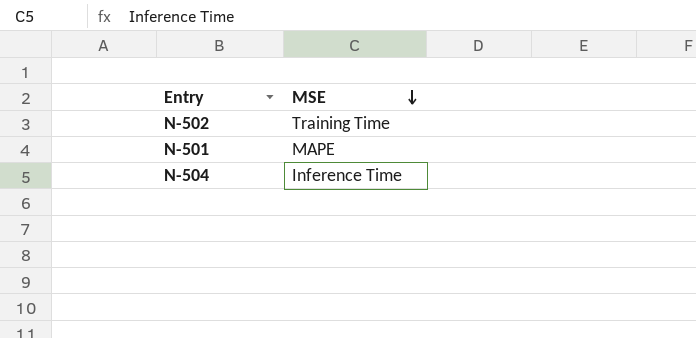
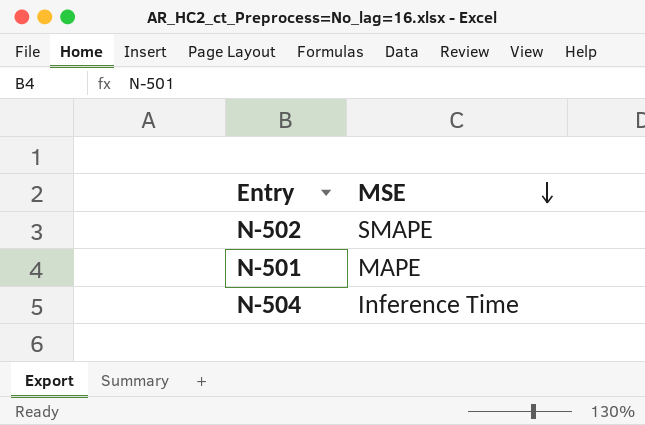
N-502 | MSE: Training Time -> SMAPE

